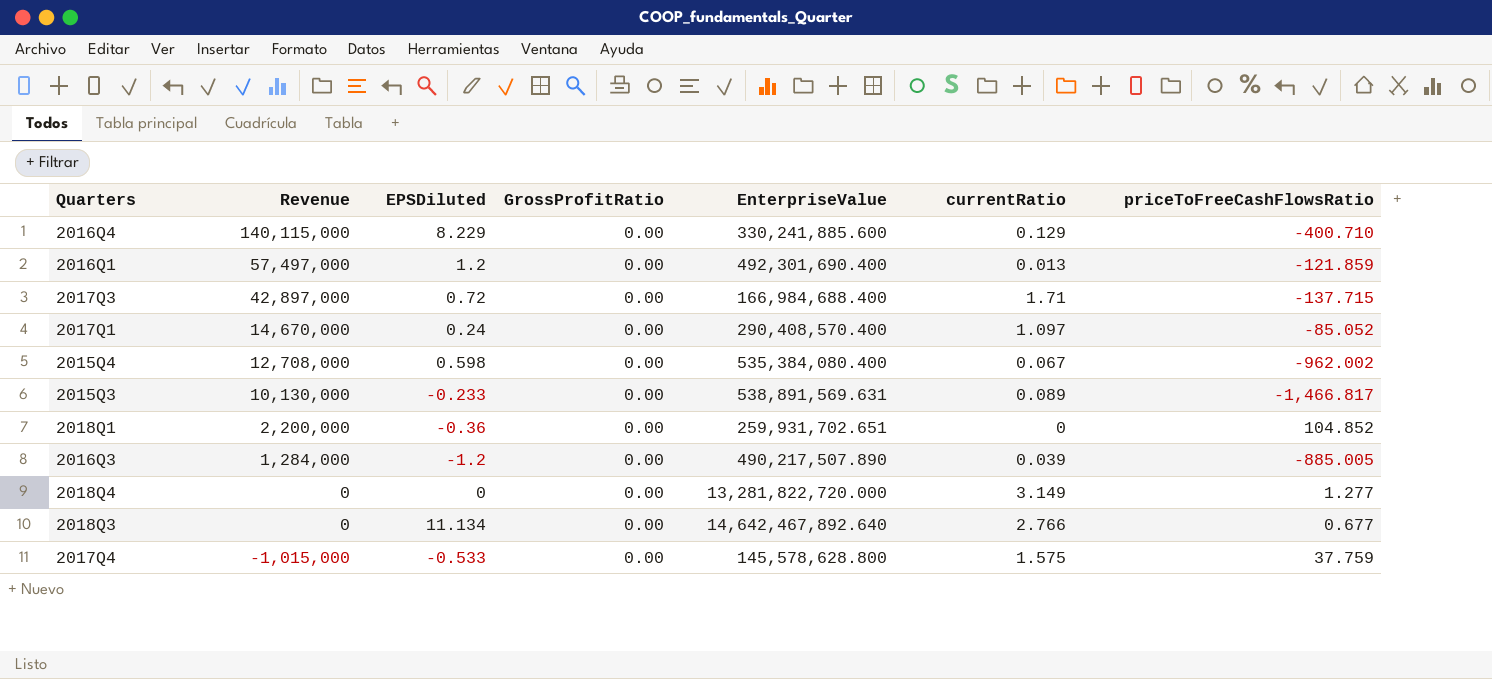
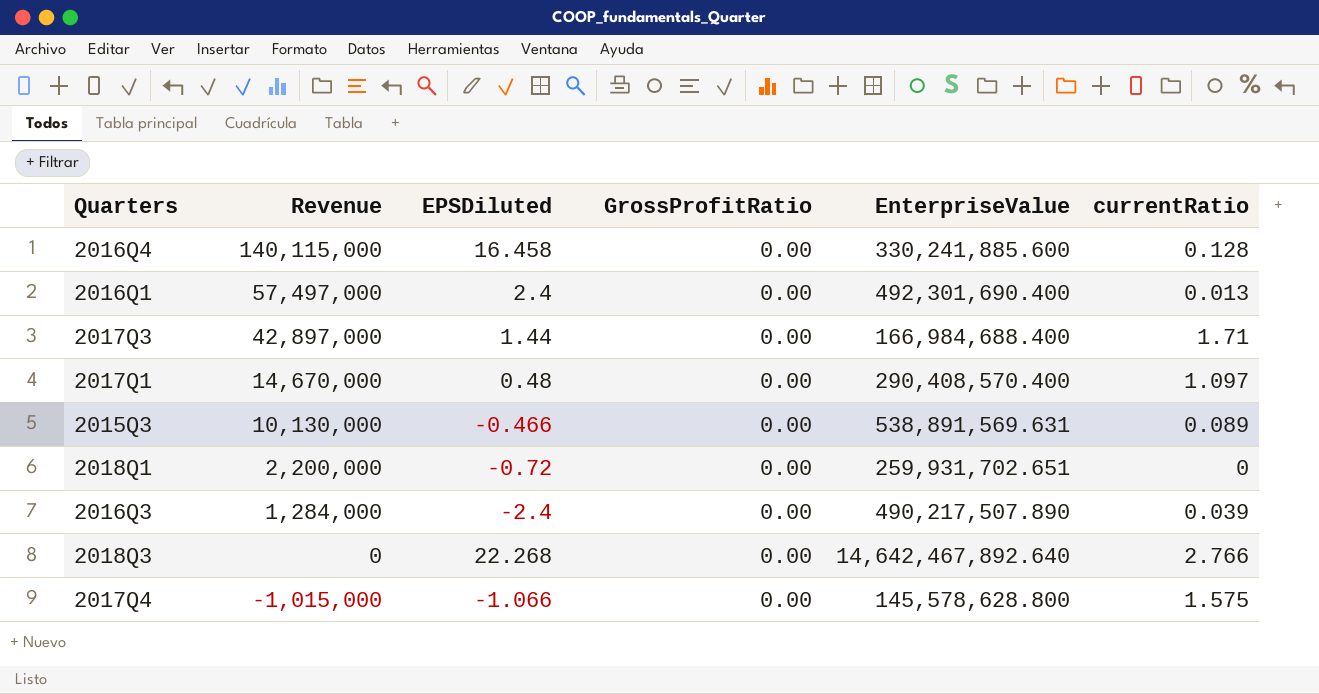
column priceToFreeCashFlowsRatio | position: 7 -> none
row 2015Q4: 12,708,000 | 0.598 | 0.00 | 535,384,080.400 | 0.067 | -962.002 -> none
row 2018Q4: 0 | 0 | 0.00 | 13,281,822,720.000 | 3.149 | 1.277 -> none
2016Q4 | EPSDiluted: 8.229 -> 16.458
2016Q4 | currentRatio: 0.129 -> 0.128
2016Q1 | EPSDiluted: 1.2 -> 2.4
2017Q3 | EPSDiluted: 0.72 -> 1.44
2017Q1 | EPSDiluted: 0.24 -> 0.48
2015Q3 | EPSDiluted: -0.233 -> -0.466
2018Q1 | EPSDiluted: -0.36 -> -0.72
2016Q3 | EPSDiluted: -1.2 -> -2.4
2018Q3 | EPSDiluted: 11.134 -> 22.268
2017Q4 | EPSDiluted: -0.533 -> -1.066

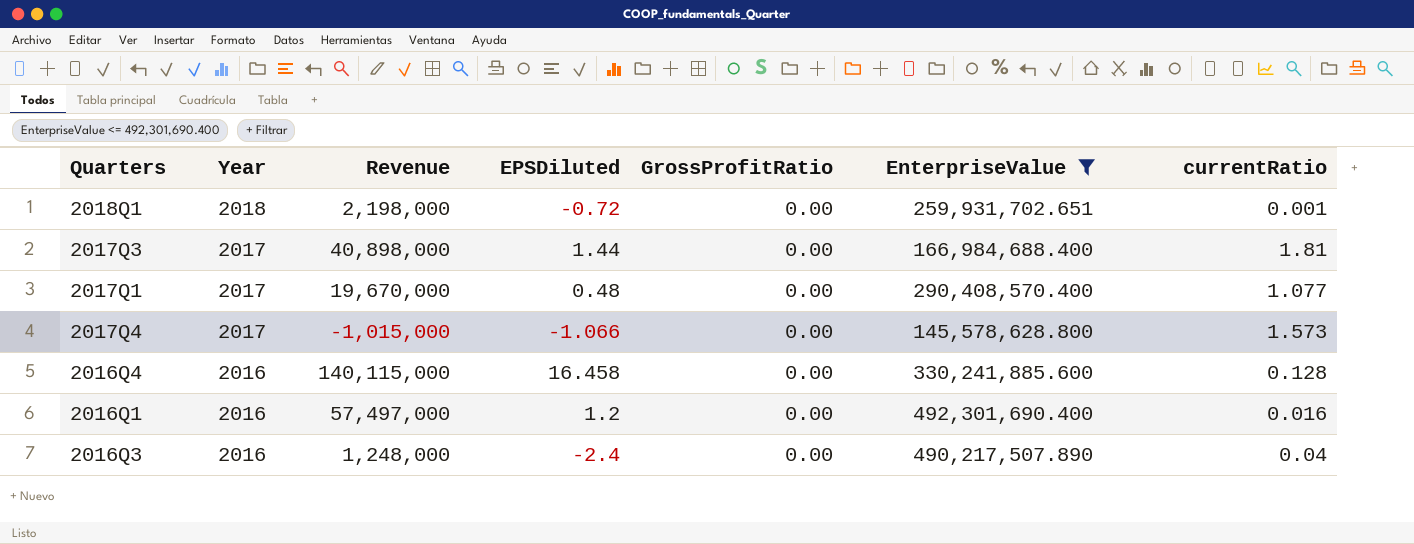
filter: none -> EnterpriseValue <= 492,301,690.400
row order: Revenue descending -> Year descending
column Year | position: none -> 2
2018Q1 | Revenue: 2,200,000 -> 2,198,000
2018Q1 | currentRatio: 0 -> 0.001
2017Q3 | Revenue: 42,897,000 -> 40,898,000
2017Q3 | currentRatio: 1.71 -> 1.81
2017Q1 | Revenue: 14,670,000 -> 19,670,000
2017Q1 | currentRatio: 1.097 -> 1.077
2017Q4 | currentRatio: 1.575 -> 1.573
2016Q1 | EPSDiluted: 2.4 -> 1.2
2016Q1 | currentRatio: 0.013 -> 0.016
2016Q3 | Revenue: 1,284,000 -> 1,248,000
2016Q3 | currentRatio: 0.039 -> 0.04

